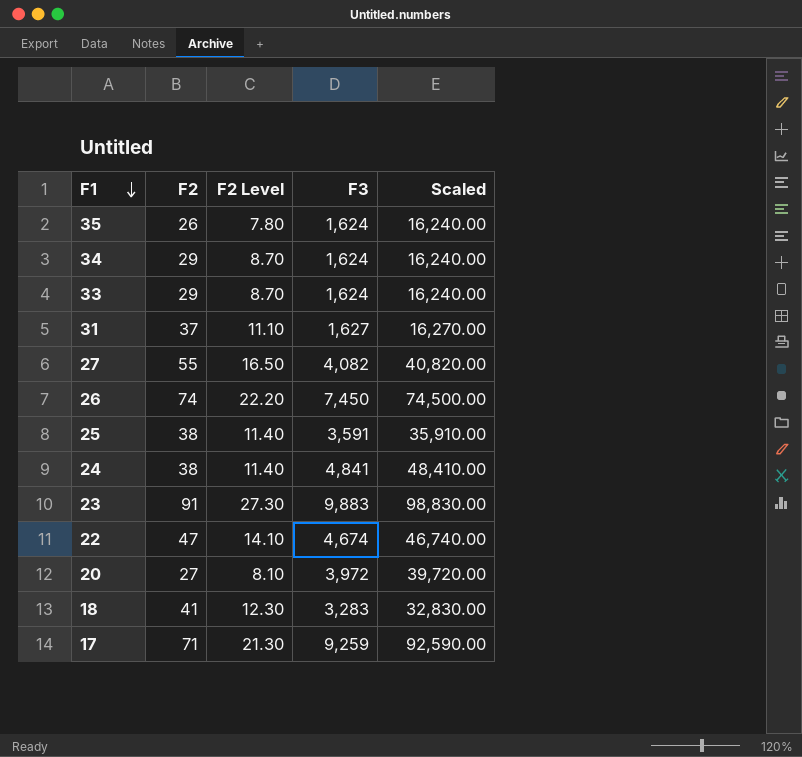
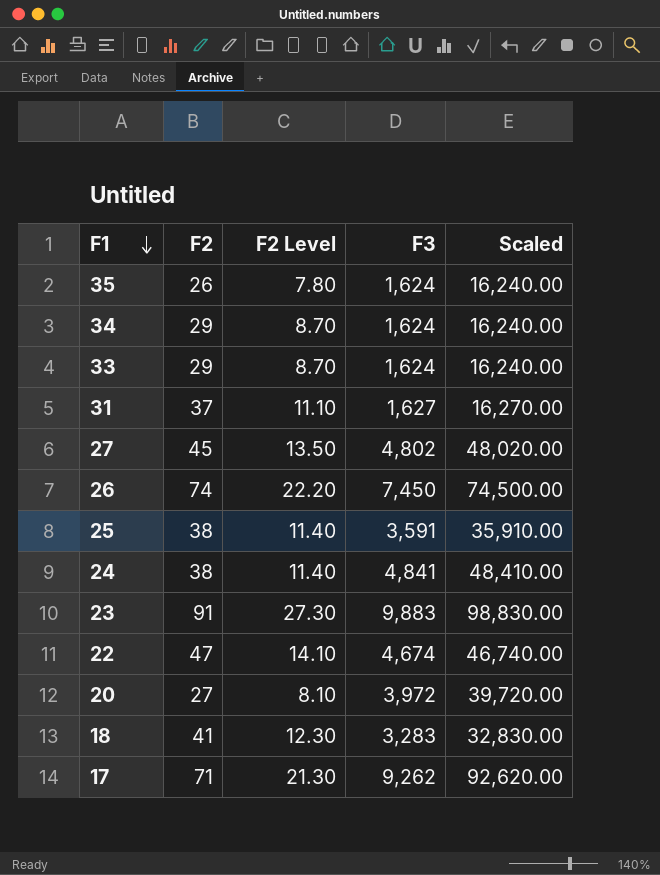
27 | F2: 55 -> 45
27 | F2 Level: 16.50 -> 13.50
27 | F3: 4,082 -> 4,802
27 | Scaled: 40,820.00 -> 48,020.00
17 | F3: 9,259 -> 9,262
17 | Scaled: 92,590.00 -> 92,620.00

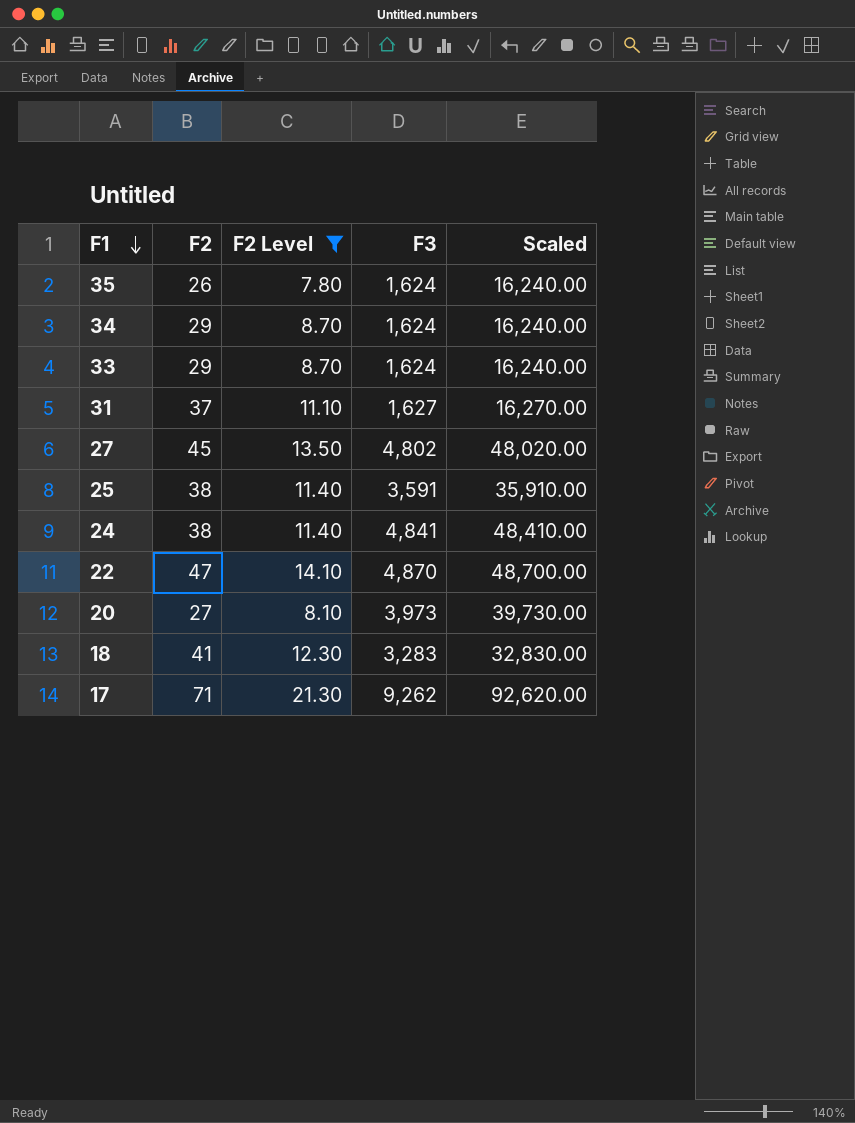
filter: none -> F2 Level <= 21.30
22 | F3: 4,674 -> 4,870
22 | Scaled: 46,740.00 -> 48,700.00
20 | F3: 3,972 -> 3,973
20 | Scaled: 39,720.00 -> 39,730.00

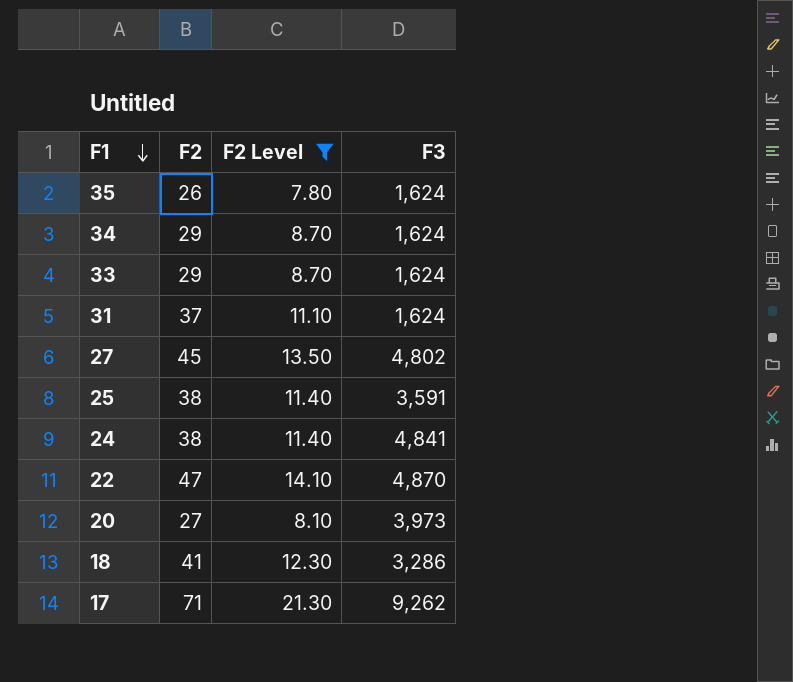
column Scaled | formula: [F3] * 10 -> none
31 | F3: 1,627 -> 1,624
18 | F3: 3,283 -> 3,286

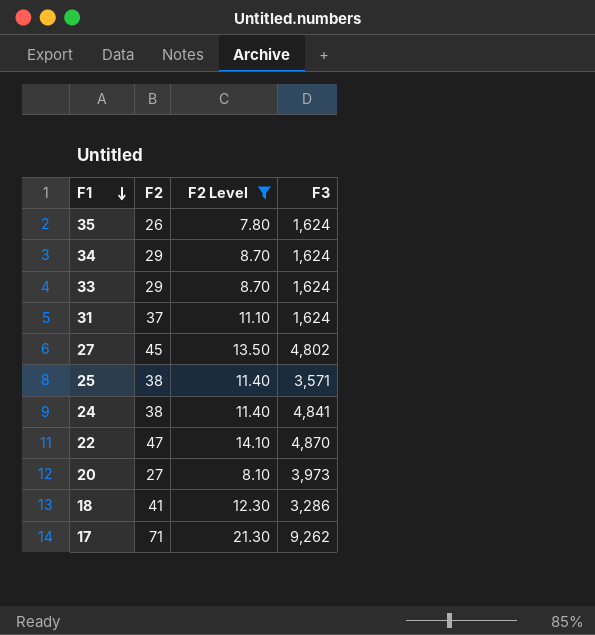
25 | F3: 3,591 -> 3,571

